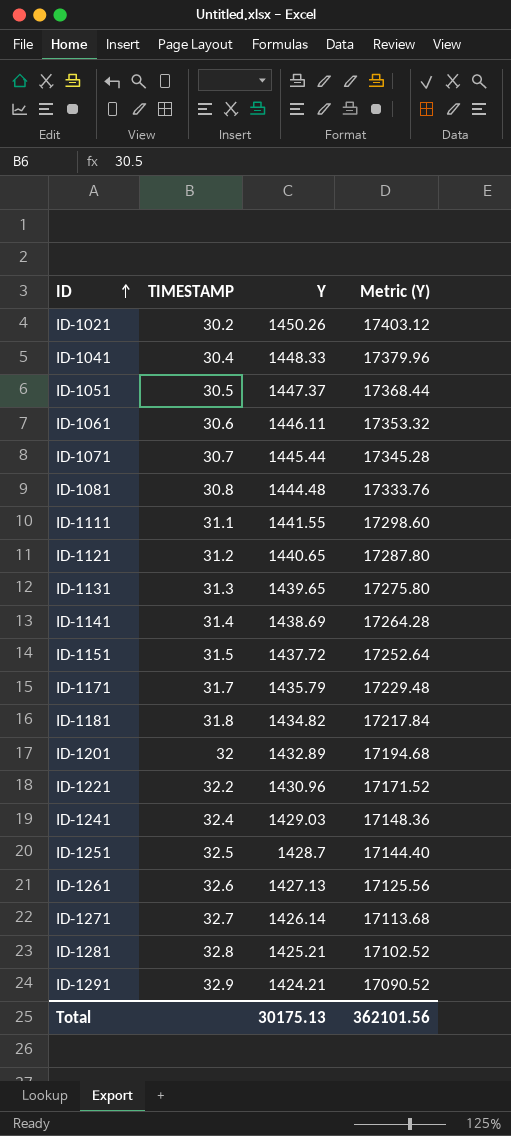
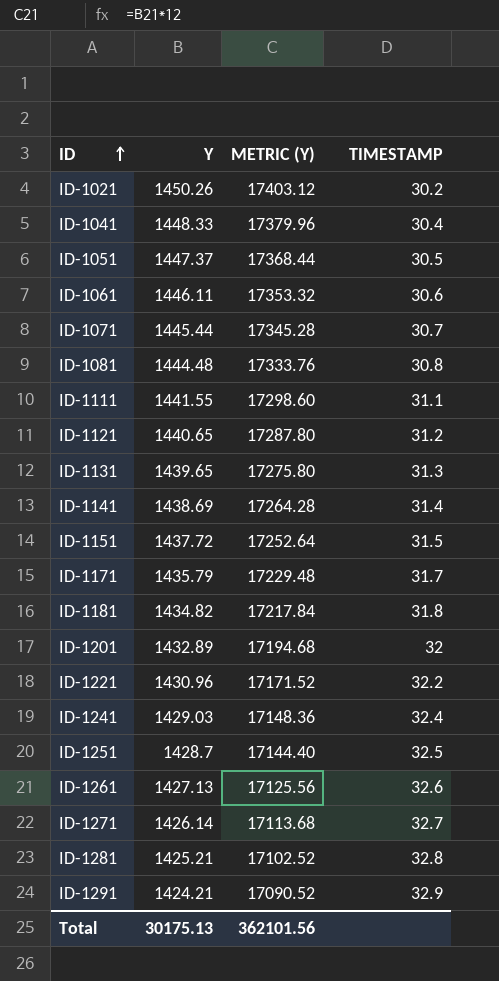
column name: Metric (Y) -> METRIC (Y)
column TIMESTAMP | position: 2 -> 4

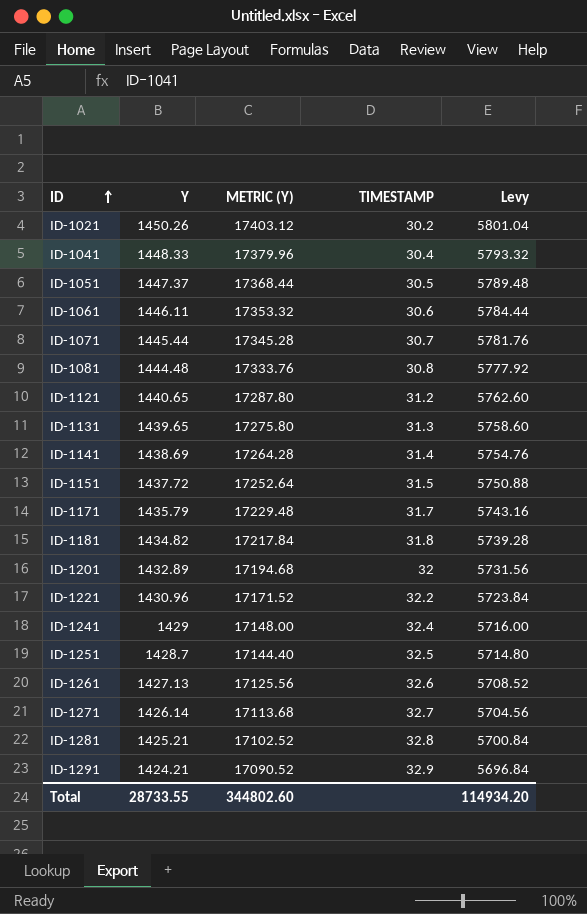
column Levy | formula: none -> [Y] * 4
row ID-1111: 1441.55 | 17298.60 | 31.1 -> none
ID-1241 | Y: 1429.03 -> 1429
ID-1241 | METRIC (Y): 17148.36 -> 17148.00
Total | Y: 30175.13 -> 28733.55
Total | METRIC (Y): 362101.56 -> 344802.60

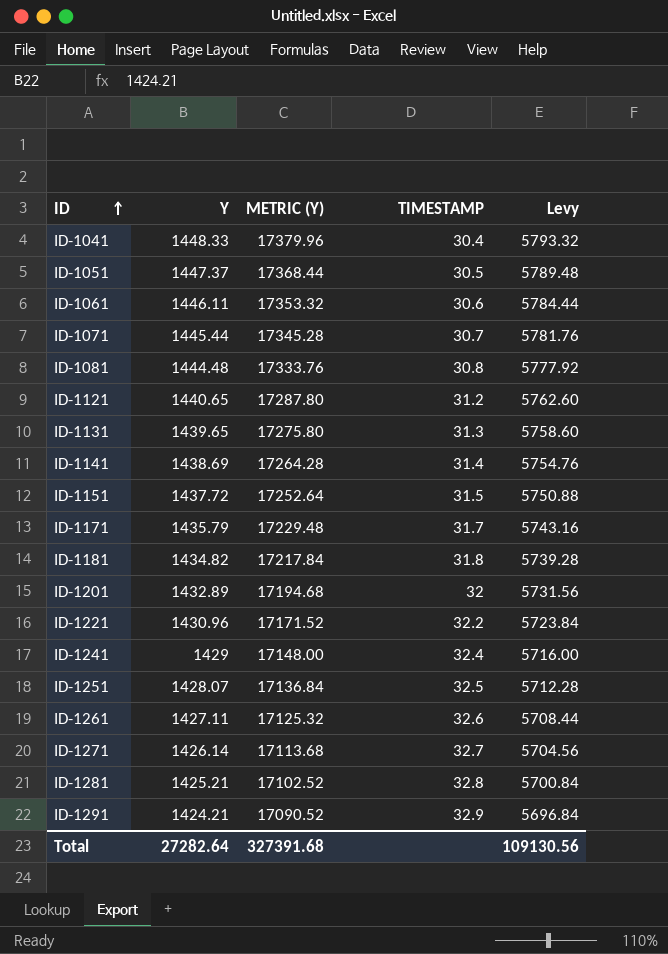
row ID-1021: 1450.26 | 17403.12 | 30.2 | 5801.04 -> none
ID-1251 | Y: 1428.7 -> 1428.07
ID-1251 | METRIC (Y): 17144.40 -> 17136.84
ID-1251 | Levy: 5714.80 -> 5712.28
ID-1261 | Y: 1427.13 -> 1427.11
ID-1261 | METRIC (Y): 17125.56 -> 17125.32
ID-1261 | Levy: 5708.52 -> 5708.44
Total | Y: 28733.55 -> 27282.64
Total | METRIC (Y): 344802.60 -> 327391.68
Total | Levy: 114934.20 -> 109130.56

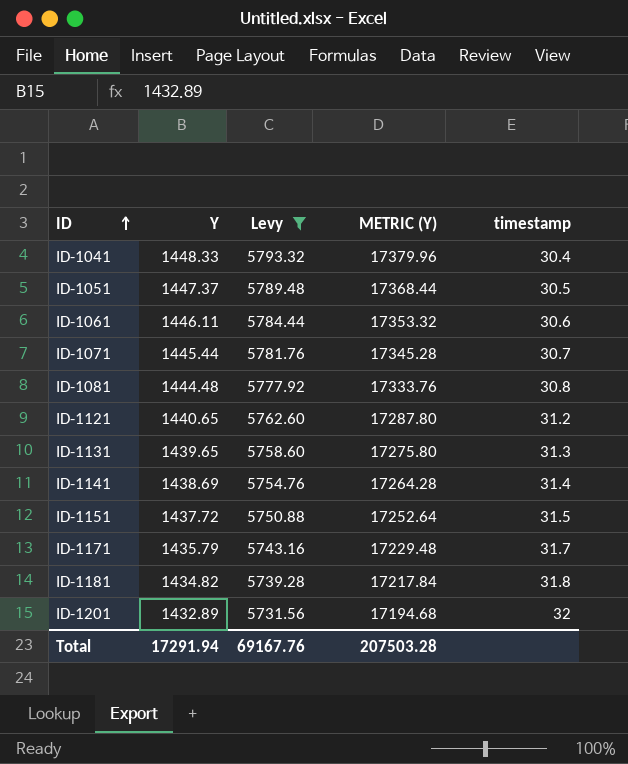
filter: none -> Levy >= 5731.56
column Levy | position: 5 -> 3
column name: TIMESTAMP -> timestamp
Total | Y: 27282.64 -> 17291.94
Total | Levy: 109130.56 -> 69167.76
Total | METRIC (Y): 327391.68 -> 207503.28

